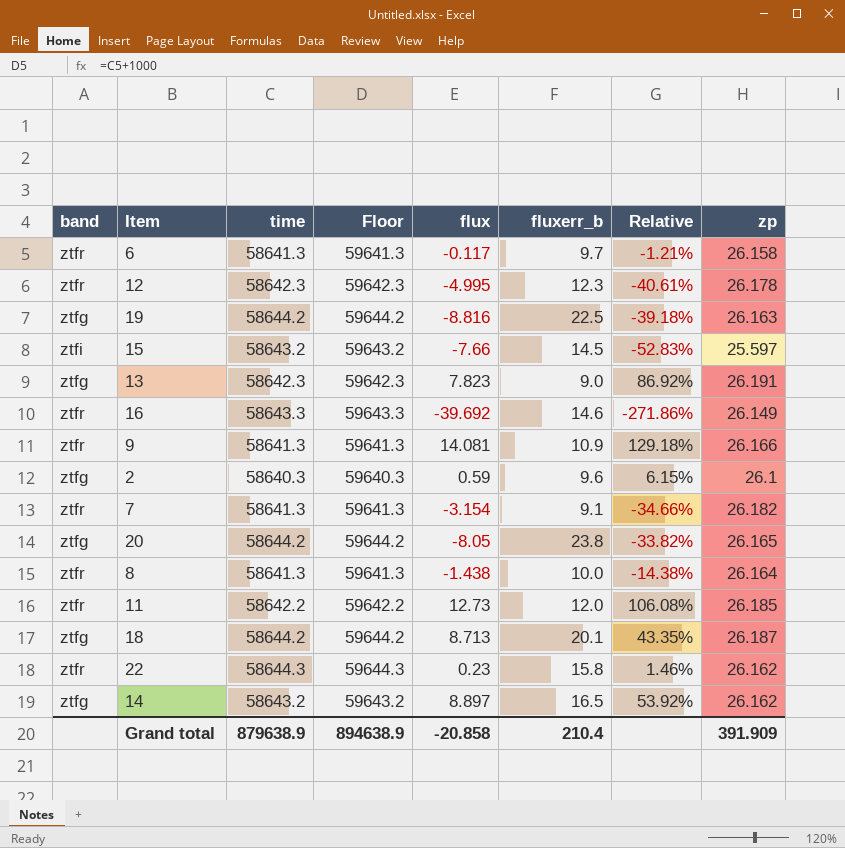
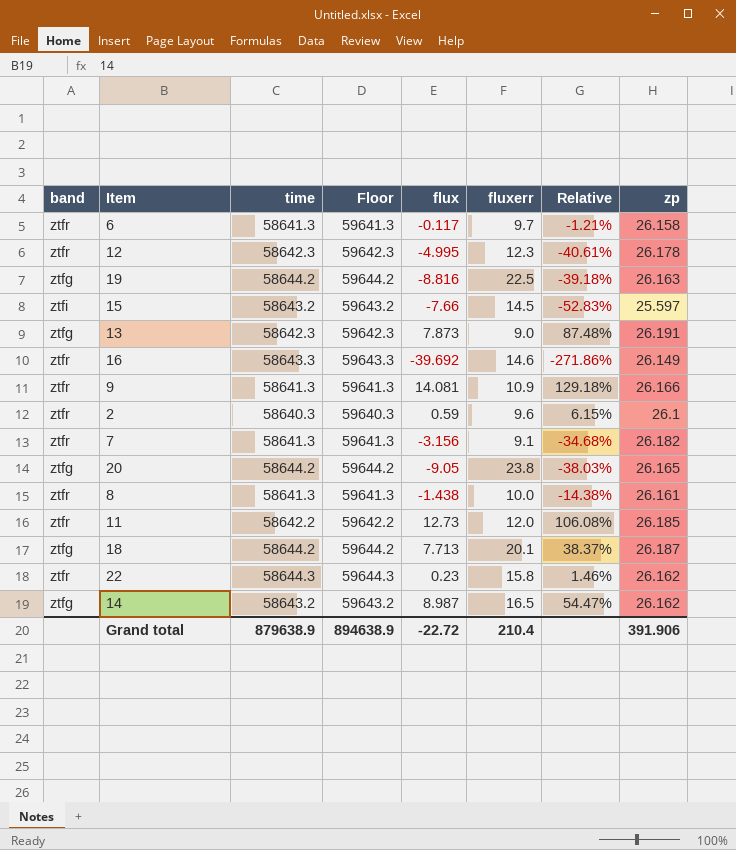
column name: fluxerr_b -> fluxerr
13 | flux: 7.823 -> 7.873
13 | Relative: 86.92% -> 87.48%
2 | band: ztfg -> ztfr
7 | flux: -3.154 -> -3.156
7 | Relative: -34.66% -> -34.68%
20 | flux: -8.05 -> -9.05
20 | Relative: -33.82% -> -38.03%
8 | zp: 26.164 -> 26.161
18 | flux: 8.713 -> 7.713
18 | Relative: 43.35% -> 38.37%
14 | flux: 8.897 -> 8.987
14 | Relative: 53.92% -> 54.47%
Grand total | flux: -20.858 -> -22.72
Grand total | zp: 391.909 -> 391.906

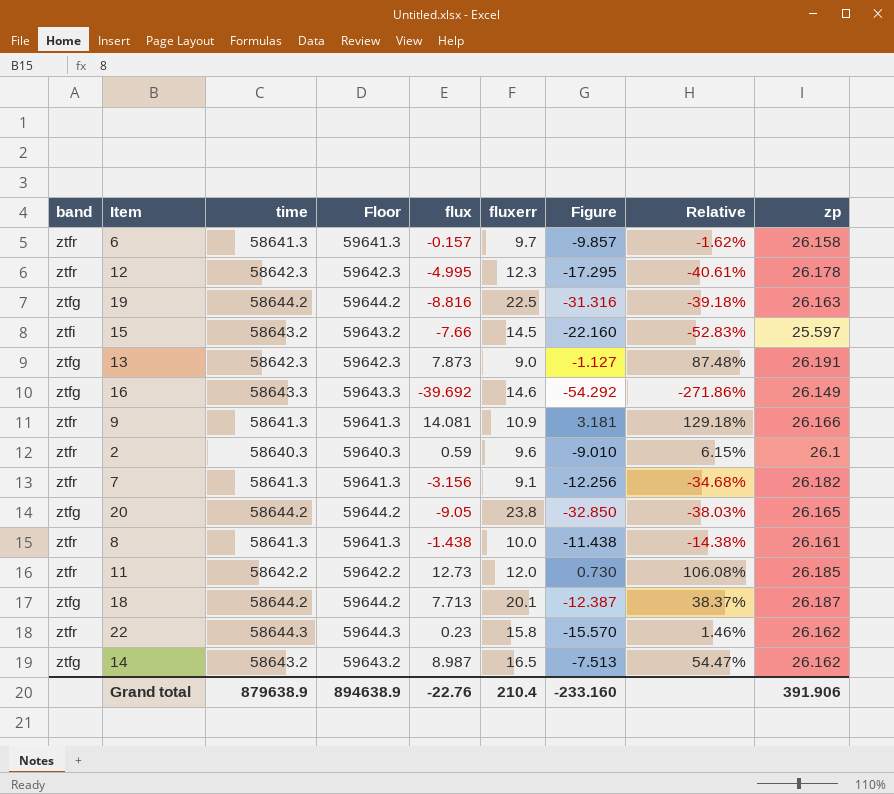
column Figure | formula: none -> [flux] - [fluxerr]
6 | flux: -0.117 -> -0.157
6 | Relative: -1.21% -> -1.62%
16 | band: ztfr -> ztfg
Grand total | flux: -22.72 -> -22.76

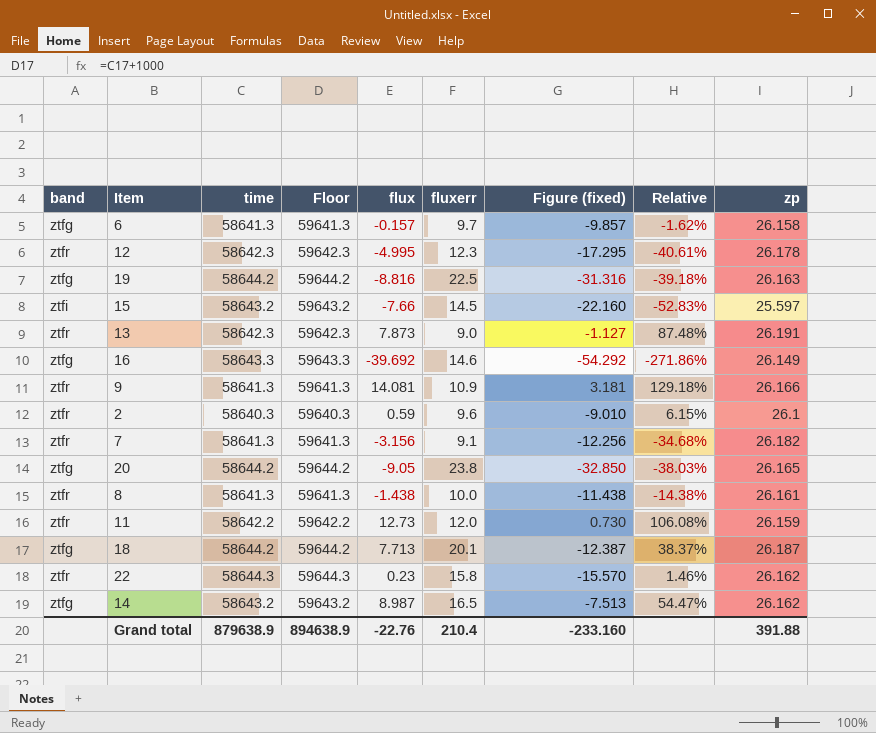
column name: Figure -> Figure (fixed)
6 | band: ztfr -> ztfg
13 | band: ztfg -> ztfr
11 | zp: 26.185 -> 26.159
Grand total | zp: 391.906 -> 391.88

